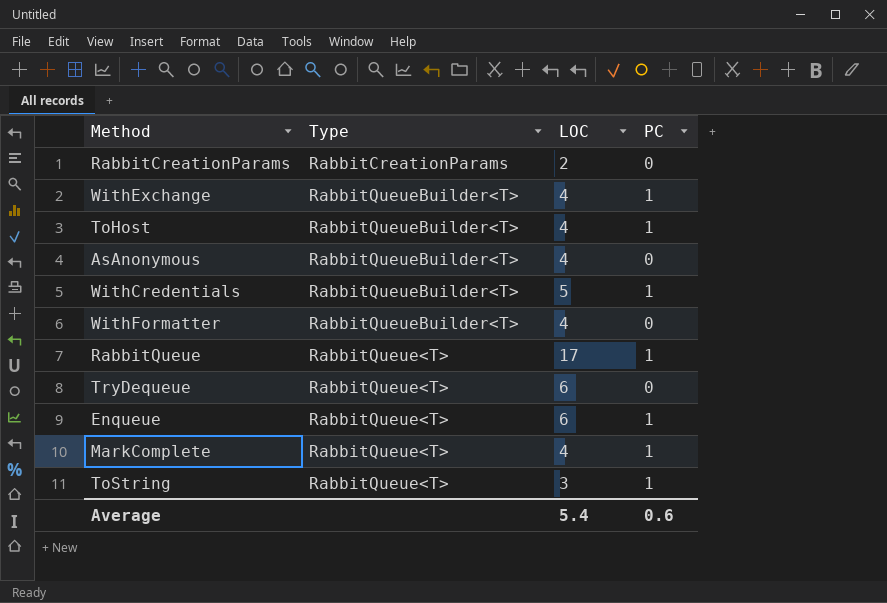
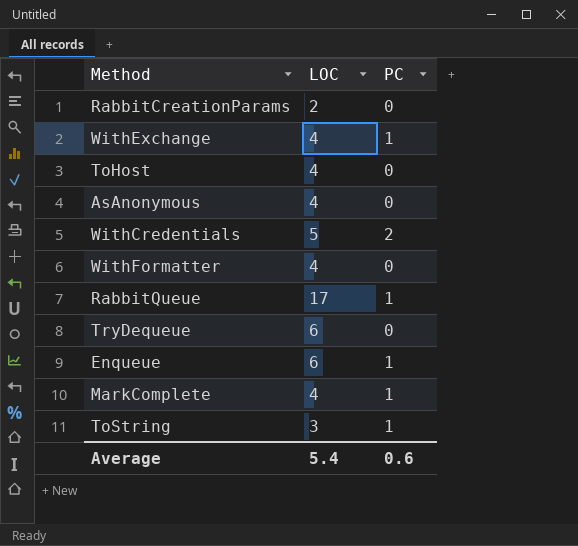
column Type | position: 2 -> none
ToHost | PC: 1 -> 0
WithCredentials | PC: 1 -> 2

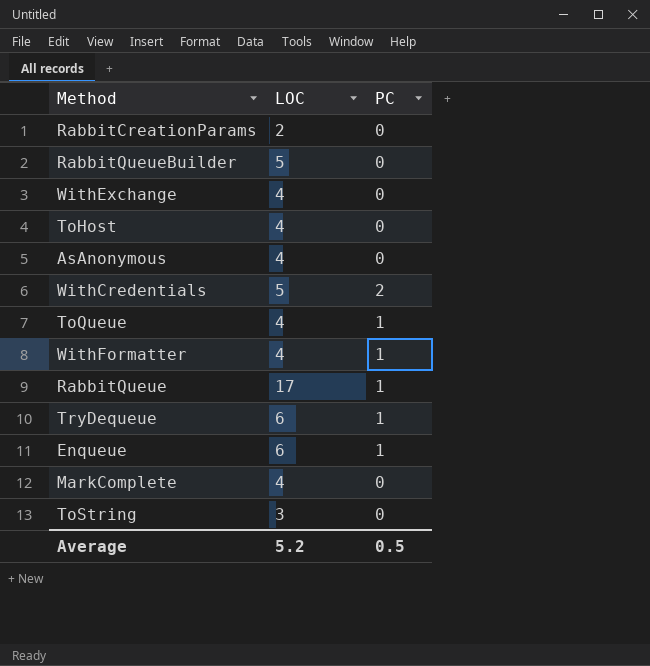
row RabbitQueueBuilder: none -> 5 | 0
WithExchange | PC: 1 -> 0
row ToQueue: none -> 4 | 1
WithFormatter | PC: 0 -> 1
TryDequeue | PC: 0 -> 1
MarkComplete | PC: 1 -> 0
ToString | PC: 1 -> 0
Average | LOC: 5.4 -> 5.2
Average | PC: 0.6 -> 0.5

